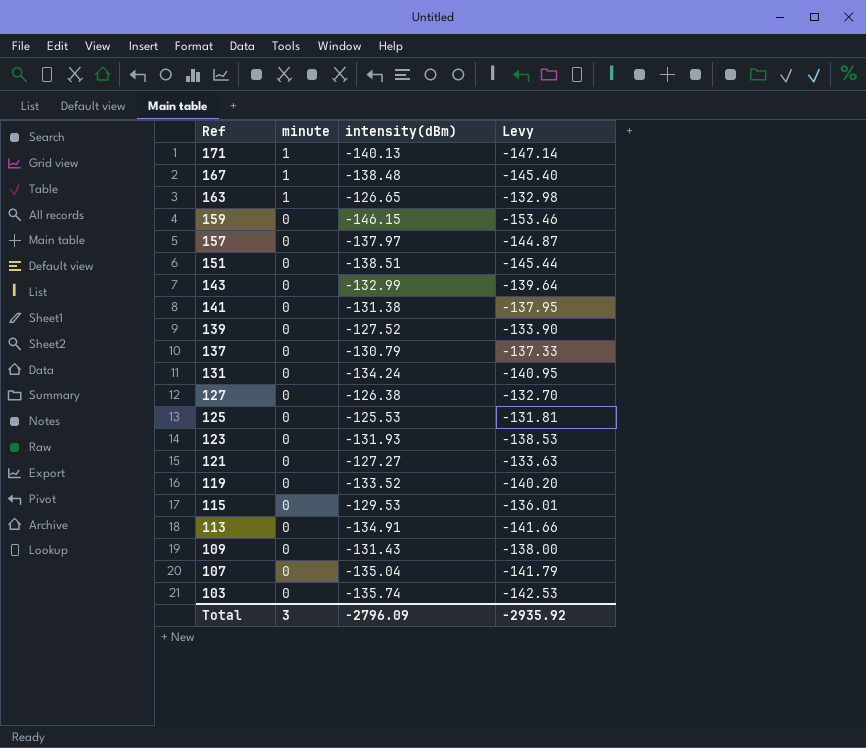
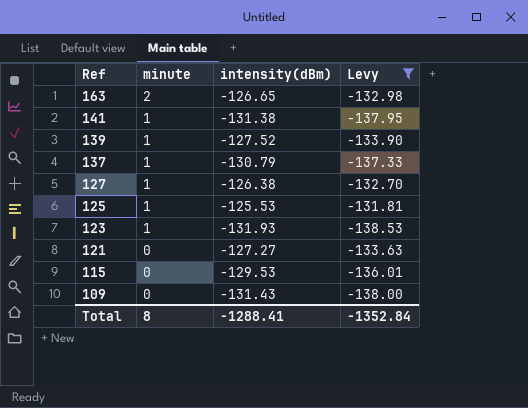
filter: none -> Levy >= -138.53
163 | minute: 1 -> 2
141 | minute: 0 -> 1
139 | minute: 0 -> 1
137 | minute: 0 -> 1
127 | minute: 0 -> 1
125 | minute: 0 -> 1
123 | minute: 0 -> 1
Total | minute: 3 -> 8
Total | intensity(dBm): -2796.09 -> -1288.41
Total | Levy: -2935.92 -> -1352.84

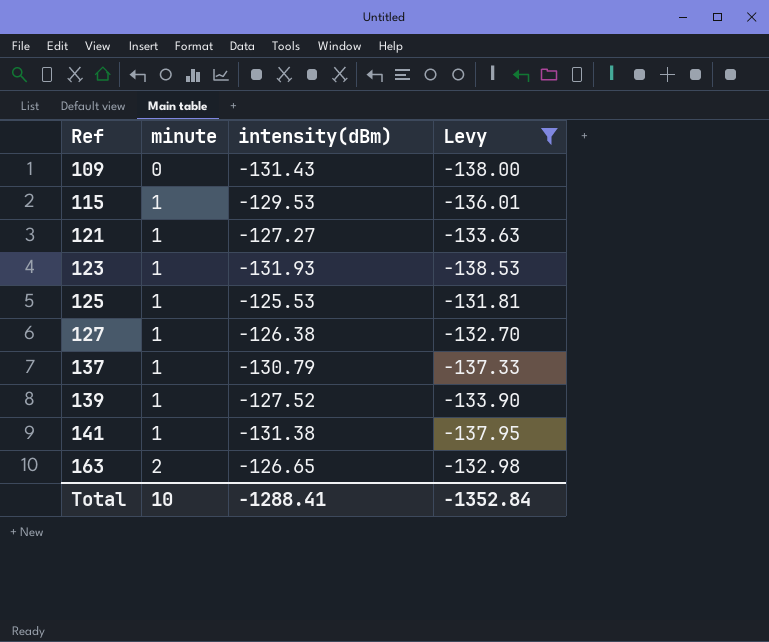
row order: Ref descending -> Ref ascending
115 | minute: 0 -> 1
121 | minute: 0 -> 1
Total | minute: 8 -> 10

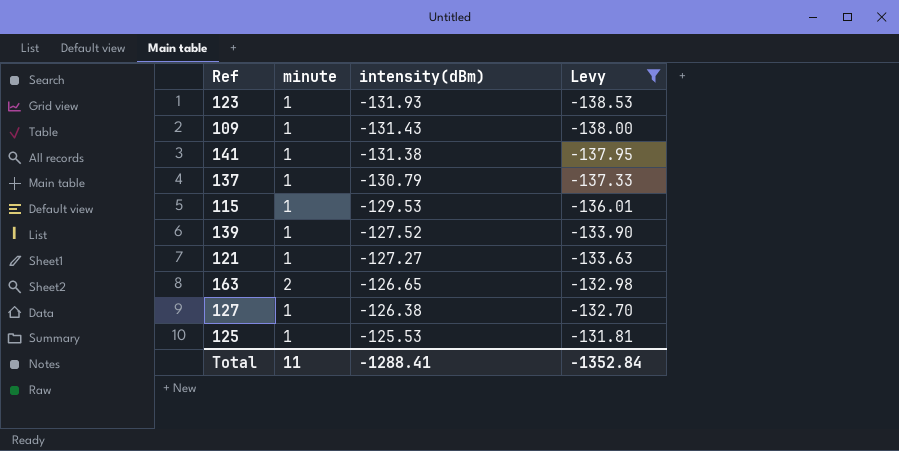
row order: Ref ascending -> intensity(dBm) ascending
109 | minute: 0 -> 1
Total | minute: 10 -> 11

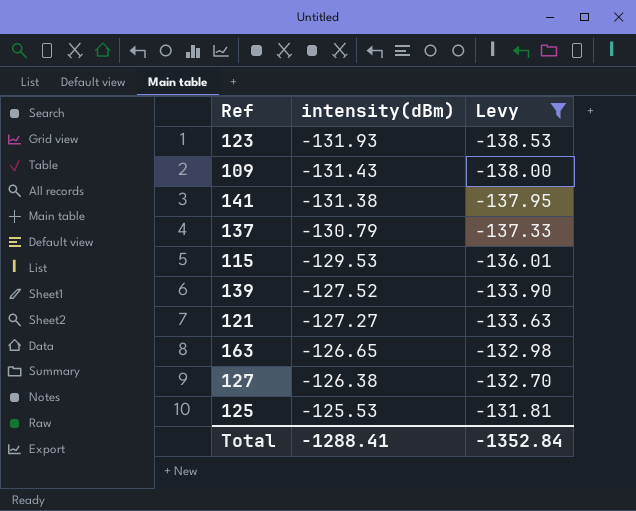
column minute | position: 2 -> none

